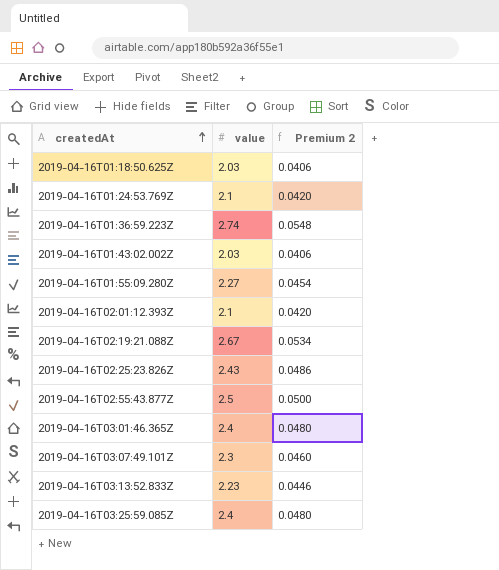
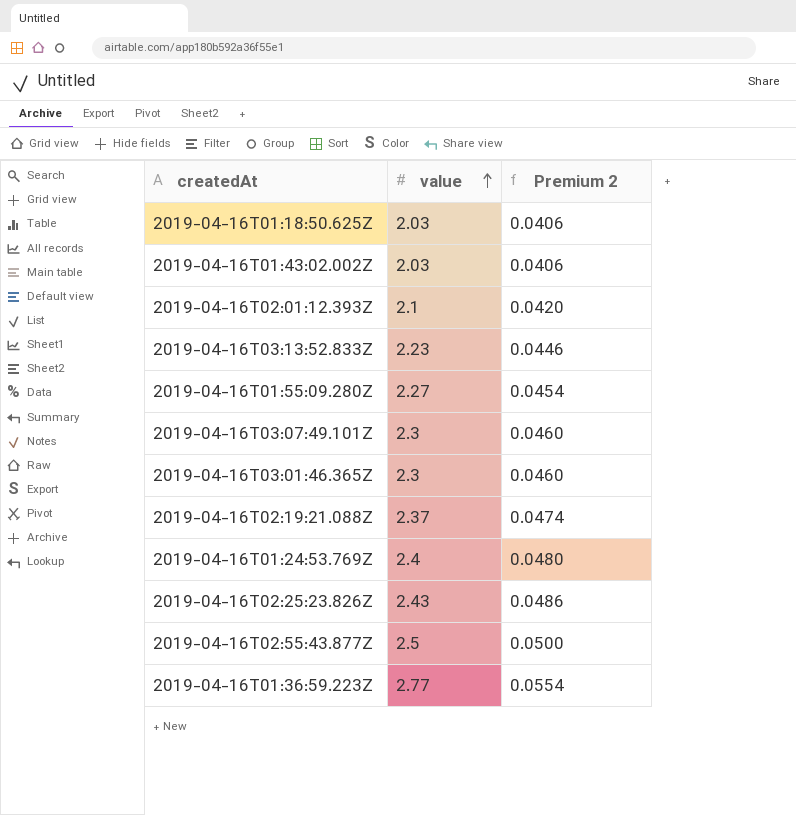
row order: createdAt ascending -> value ascending
row 2019-04-16T03:25:59.085Z: 2.4 | 0.0480 -> none
2019-04-16T03:01:46.365Z | value: 2.4 -> 2.3
2019-04-16T03:01:46.365Z | Premium 2: 0.0480 -> 0.0460
2019-04-16T02:19:21.088Z | value: 2.67 -> 2.37
2019-04-16T02:19:21.088Z | Premium 2: 0.0534 -> 0.0474
2019-04-16T01:24:53.769Z | value: 2.1 -> 2.4
2019-04-16T01:24:53.769Z | Premium 2: 0.0420 -> 0.0480
2019-04-16T01:36:59.223Z | value: 2.74 -> 2.77
2019-04-16T01:36:59.223Z | Premium 2: 0.0548 -> 0.0554

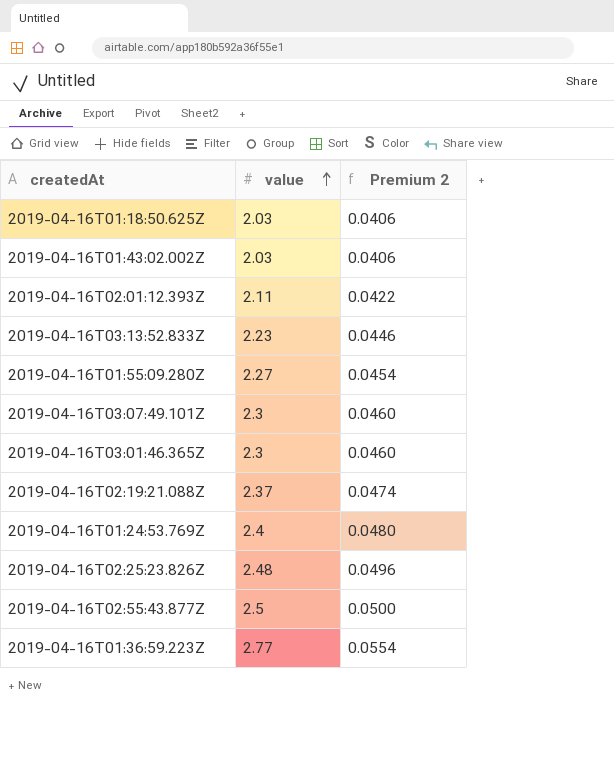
2019-04-16T02:01:12.393Z | value: 2.1 -> 2.11
2019-04-16T02:01:12.393Z | Premium 2: 0.0420 -> 0.0422
2019-04-16T02:25:23.826Z | value: 2.43 -> 2.48
2019-04-16T02:25:23.826Z | Premium 2: 0.0486 -> 0.0496

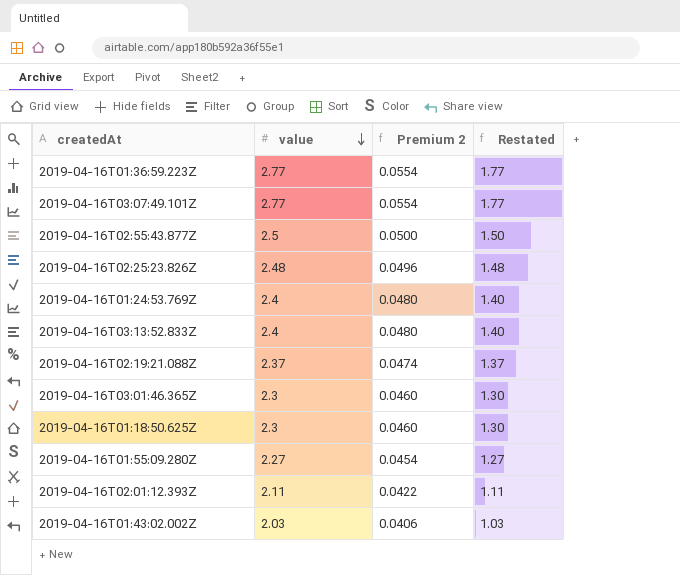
row order: value ascending -> value descending
column Restated | formula: none -> [value] - 1
2019-04-16T03:07:49.101Z | value: 2.3 -> 2.77
2019-04-16T03:07:49.101Z | Premium 2: 0.0460 -> 0.0554
2019-04-16T03:13:52.833Z | value: 2.23 -> 2.4
2019-04-16T03:13:52.833Z | Premium 2: 0.0446 -> 0.0480
2019-04-16T01:18:50.625Z | value: 2.03 -> 2.3
2019-04-16T01:18:50.625Z | Premium 2: 0.0406 -> 0.0460

